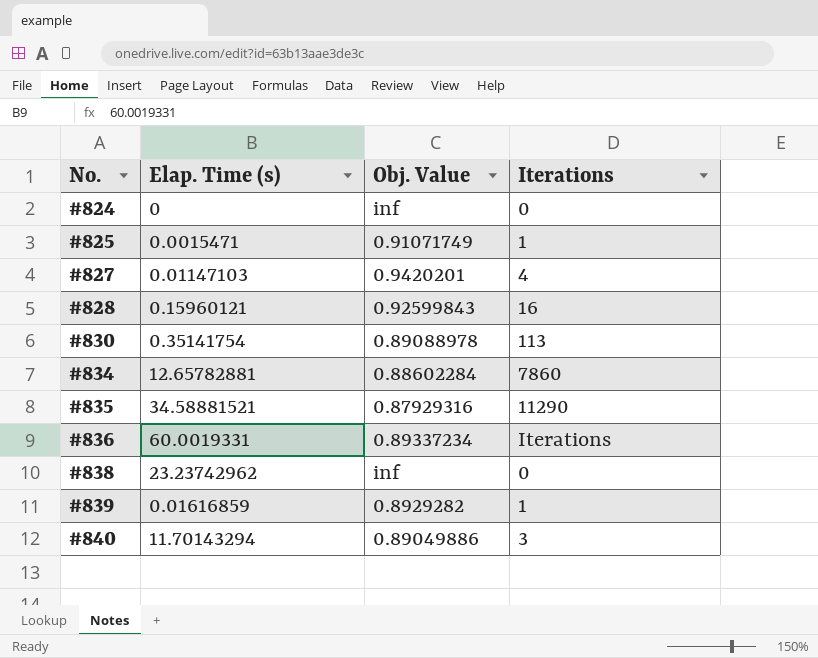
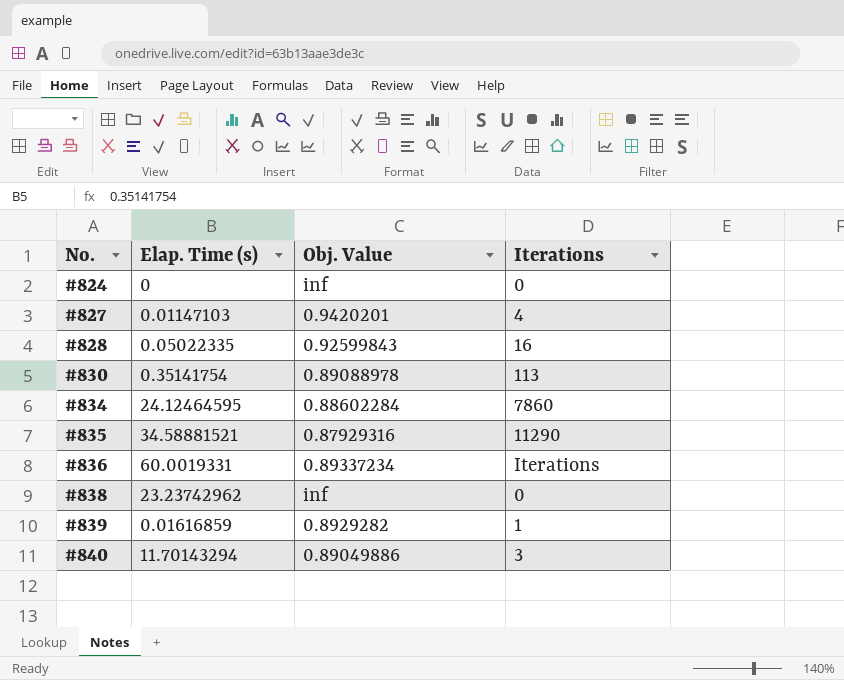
row #825: 0.0015471 | 0.91071749 | 1 -> none
#828 | Elap. Time (s): 0.15960121 -> 0.05022335
#834 | Elap. Time (s): 12.65782881 -> 24.12464595

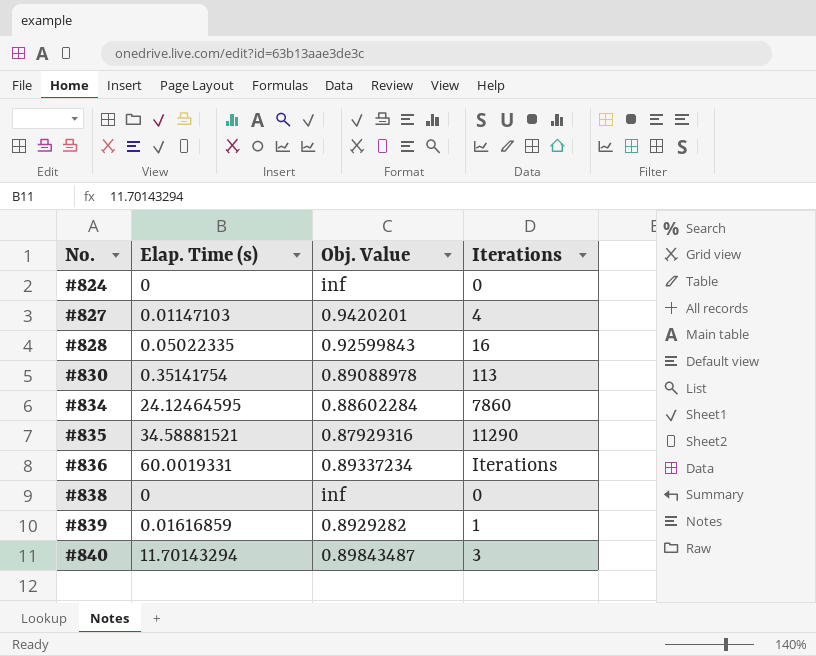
#838 | Elap. Time (s): 23.23742962 -> 0
#840 | Obj. Value: 0.89049886 -> 0.89843487

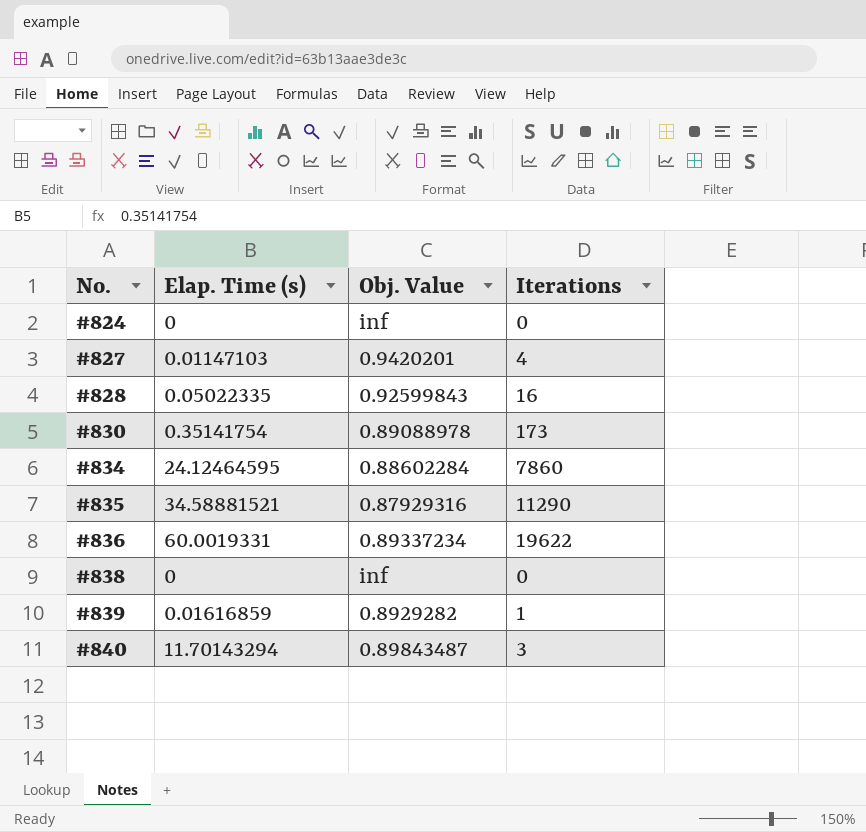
#830 | Iterations: 113 -> 173
#836 | Iterations: Iterations -> 19622

